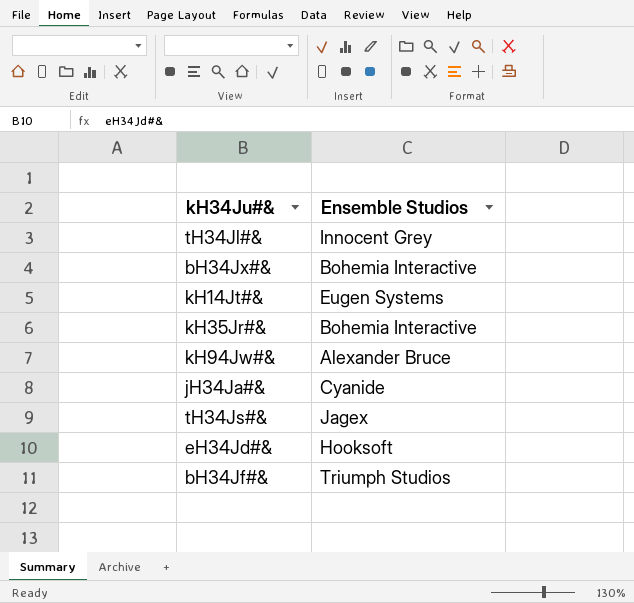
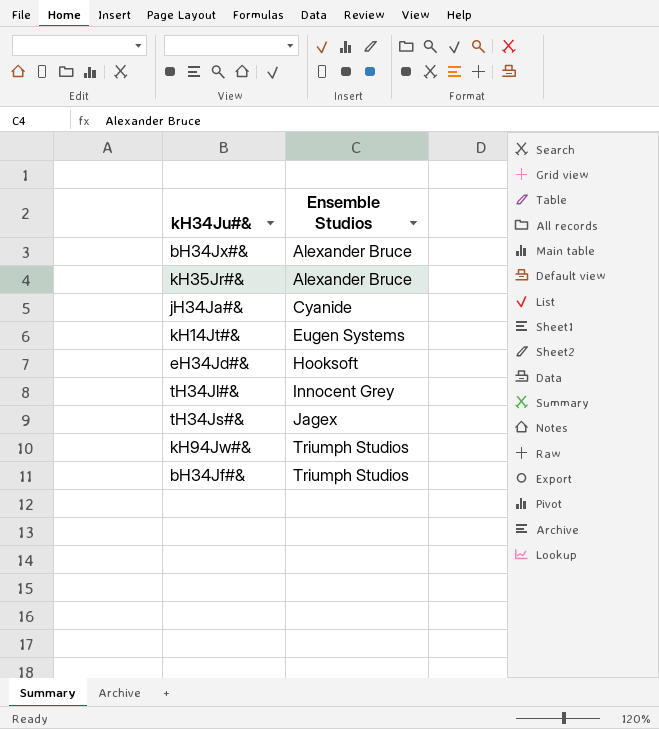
row order: none -> Ensemble Studios ascending
bH34Jx#& | Ensemble Studios: Bohemia Interactive -> Alexander Bruce
kH35Jr#& | Ensemble Studios: Bohemia Interactive -> Alexander Bruce
kH94Jw#& | Ensemble Studios: Alexander Bruce -> Triumph Studios

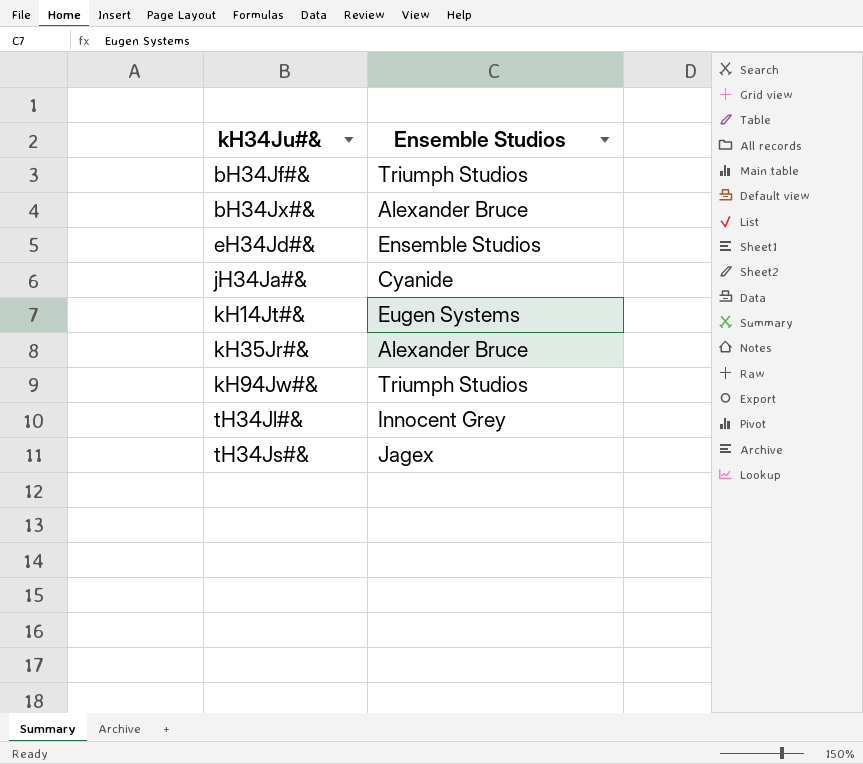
row order: Ensemble Studios ascending -> kH34Ju#& ascending
eH34Jd#& | Ensemble Studios: Hooksoft -> Ensemble Studios

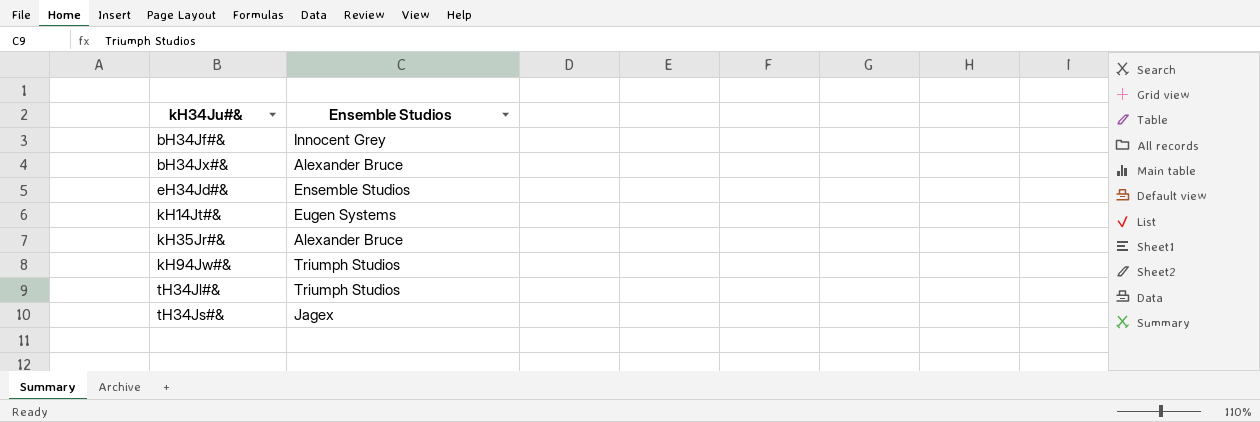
row jH34Ja#&: Cyanide -> none
bH34Jf#& | Ensemble Studios: Triumph Studios -> Innocent Grey
tH34Jl#& | Ensemble Studios: Innocent Grey -> Triumph Studios

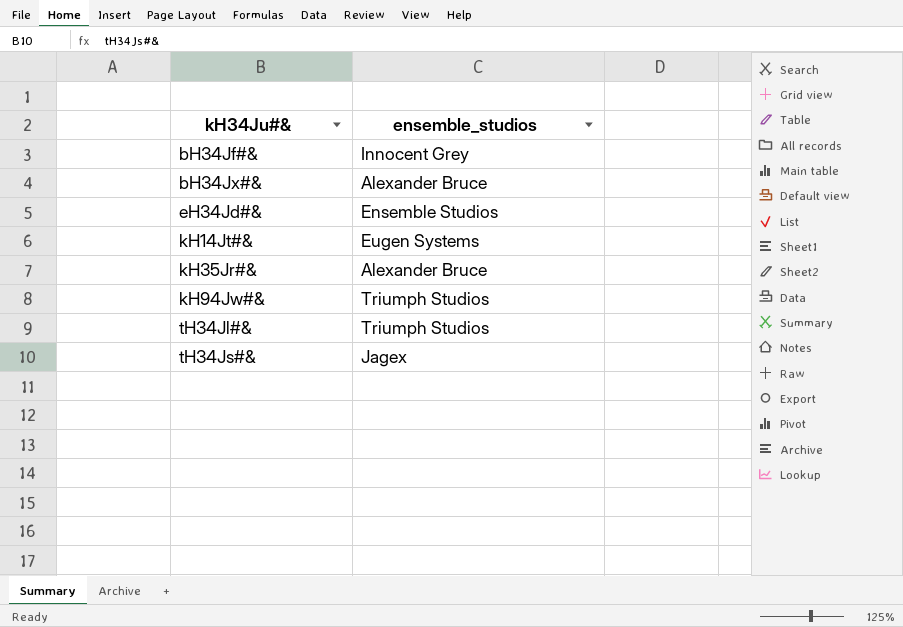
column name: Ensemble Studios -> ensemble_studios

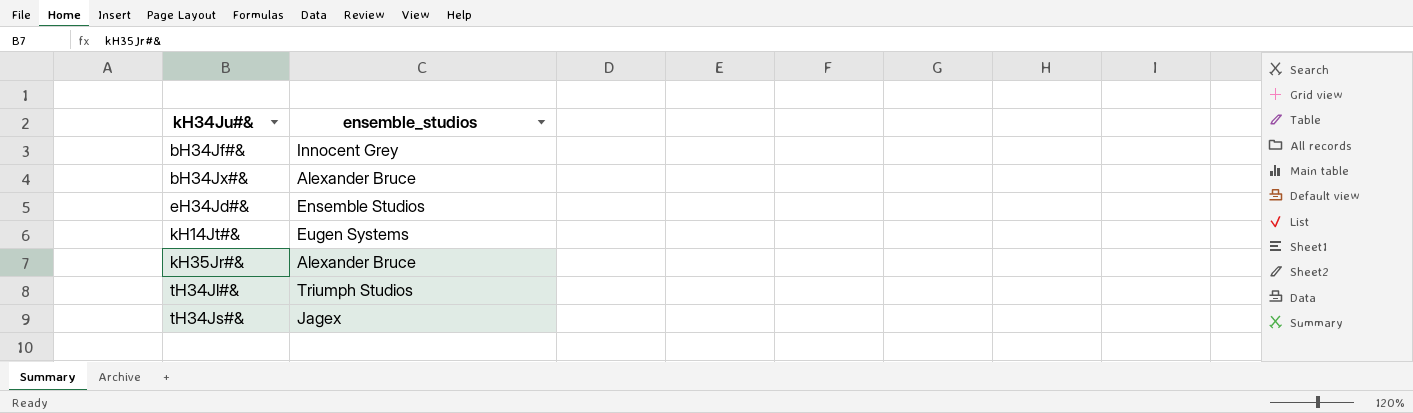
row kH94Jw#&: Triumph Studios -> none

